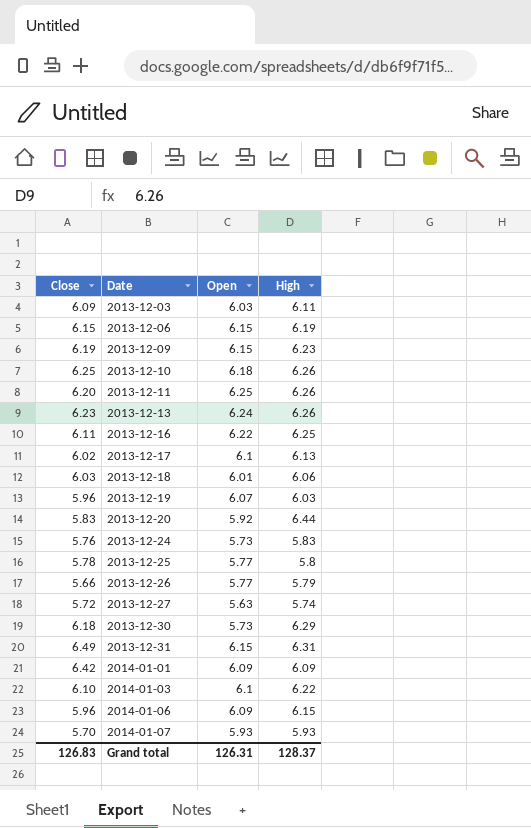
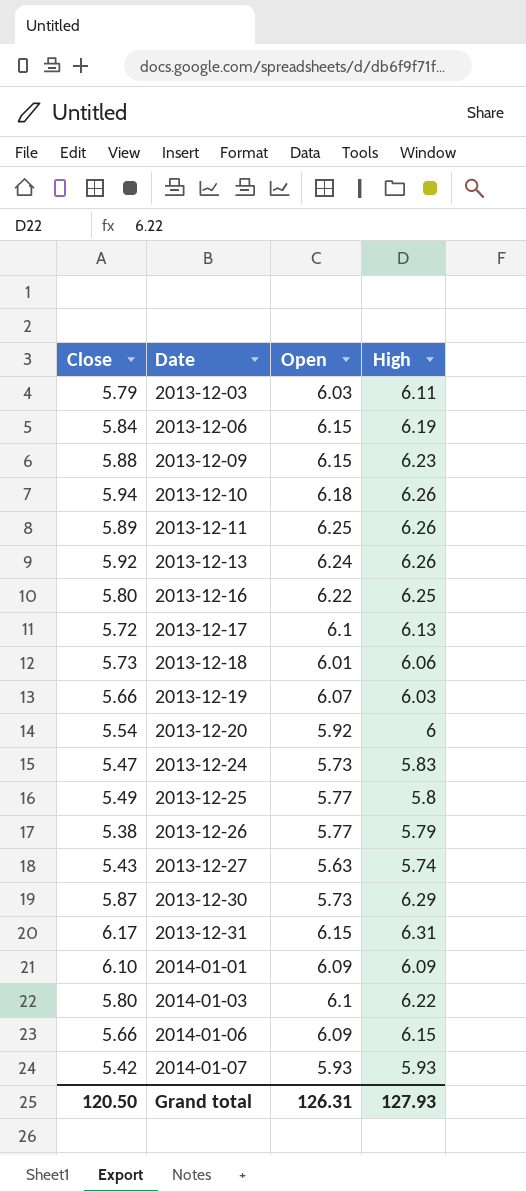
2013-12-03 | Close: 6.09 -> 5.79
2013-12-06 | Close: 6.15 -> 5.84
2013-12-09 | Close: 6.19 -> 5.88
2013-12-10 | Close: 6.25 -> 5.94
2013-12-11 | Close: 6.20 -> 5.89
2013-12-13 | Close: 6.23 -> 5.92
2013-12-16 | Close: 6.11 -> 5.80
2013-12-17 | Close: 6.02 -> 5.72
2013-12-18 | Close: 6.03 -> 5.73
2013-12-19 | Close: 5.96 -> 5.66
2013-12-20 | Close: 5.83 -> 5.54
2013-12-20 | High: 6.44 -> 6
2013-12-24 | Close: 5.76 -> 5.47
2013-12-25 | Close: 5.78 -> 5.49
2013-12-26 | Close: 5.66 -> 5.38
2013-12-27 | Close: 5.72 -> 5.43
2013-12-30 | Close: 6.18 -> 5.87
2013-12-31 | Close: 6.49 -> 6.17
2014-01-01 | Close: 6.42 -> 6.10
2014-01-03 | Close: 6.10 -> 5.80
2014-01-06 | Close: 5.96 -> 5.66
2014-01-07 | Close: 5.70 -> 5.42
Grand total | Close: 126.83 -> 120.50
Grand total | High: 128.37 -> 127.93

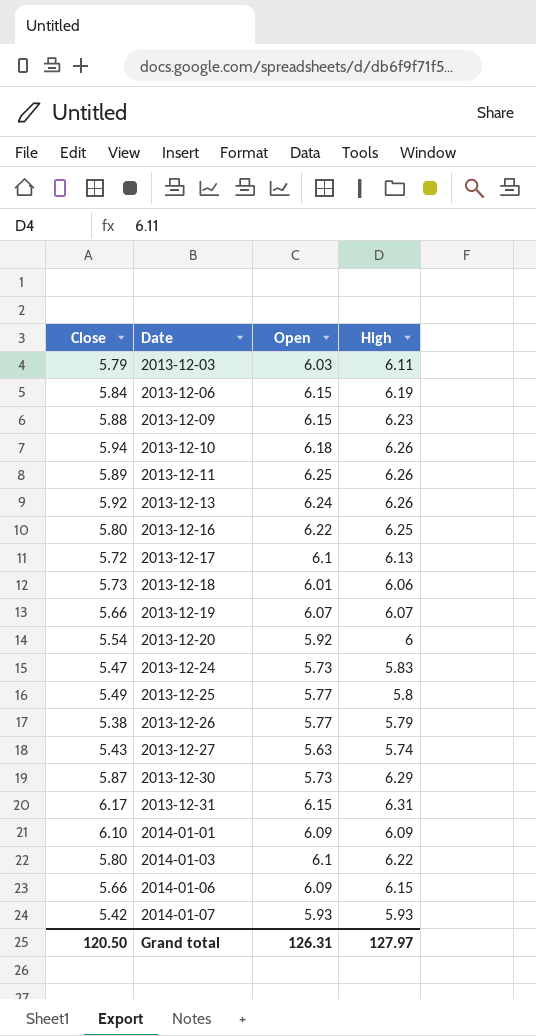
2013-12-19 | High: 6.03 -> 6.07
Grand total | High: 127.93 -> 127.97

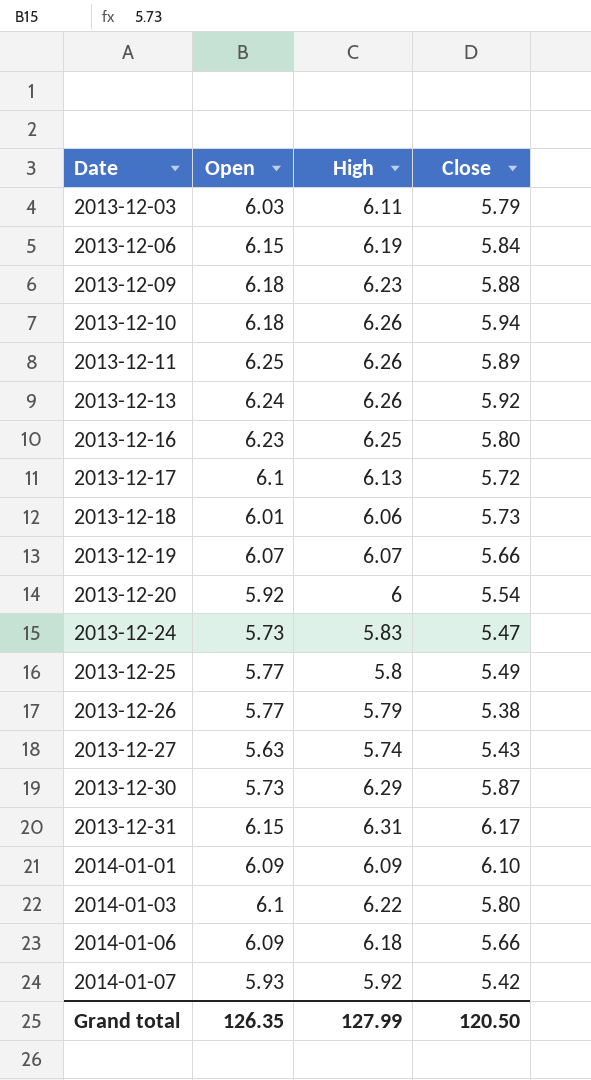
column Close | position: 1 -> 4
2013-12-09 | Open: 6.15 -> 6.18
2013-12-16 | Open: 6.22 -> 6.23
2014-01-06 | High: 6.15 -> 6.18
2014-01-07 | High: 5.93 -> 5.92
Grand total | Open: 126.31 -> 126.35
Grand total | High: 127.97 -> 127.99

